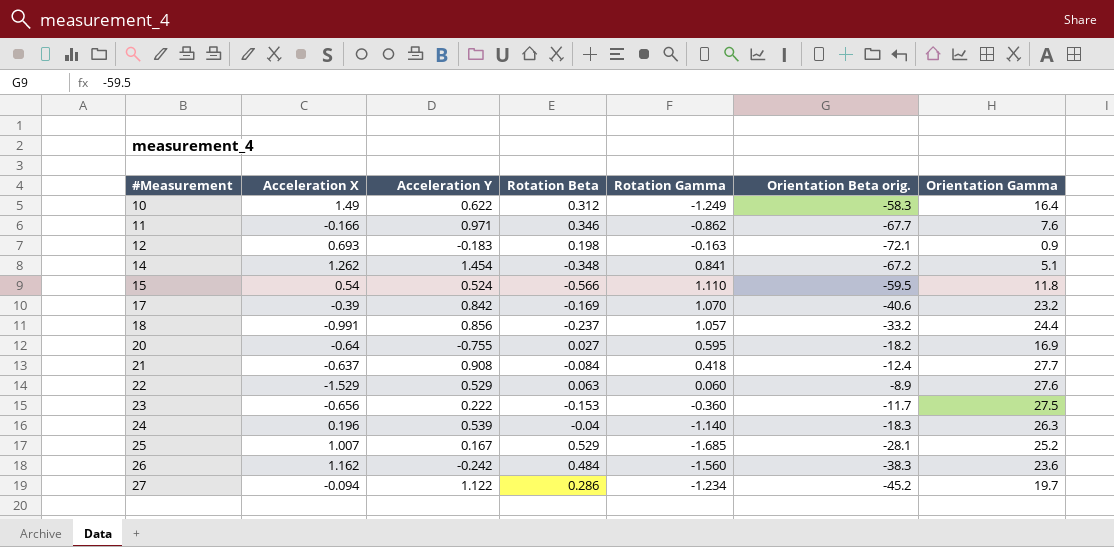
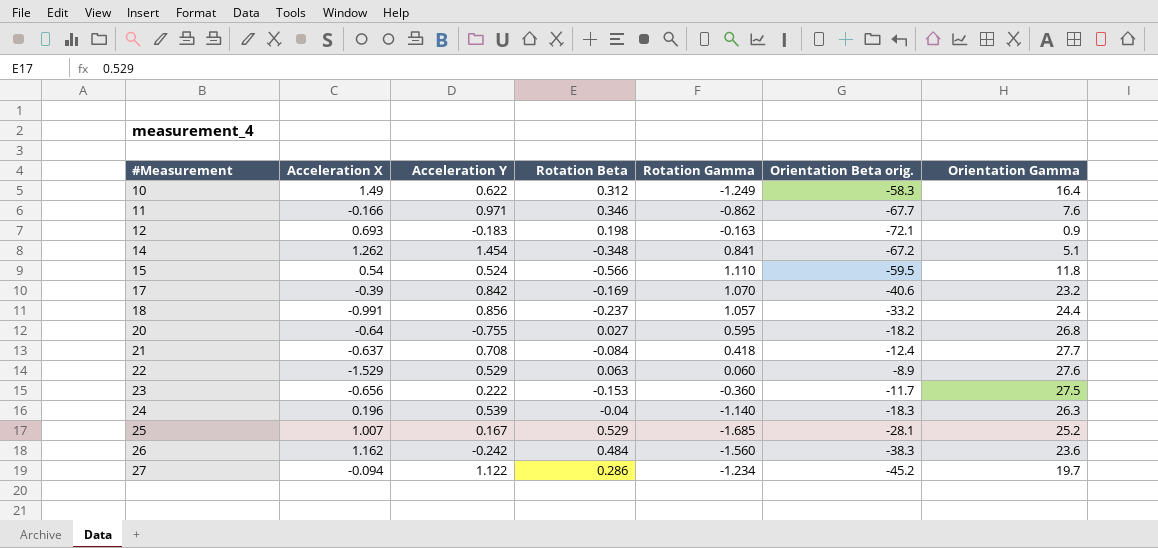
20 | Orientation Gamma: 16.9 -> 26.8
21 | Acceleration Y: 0.908 -> 0.708

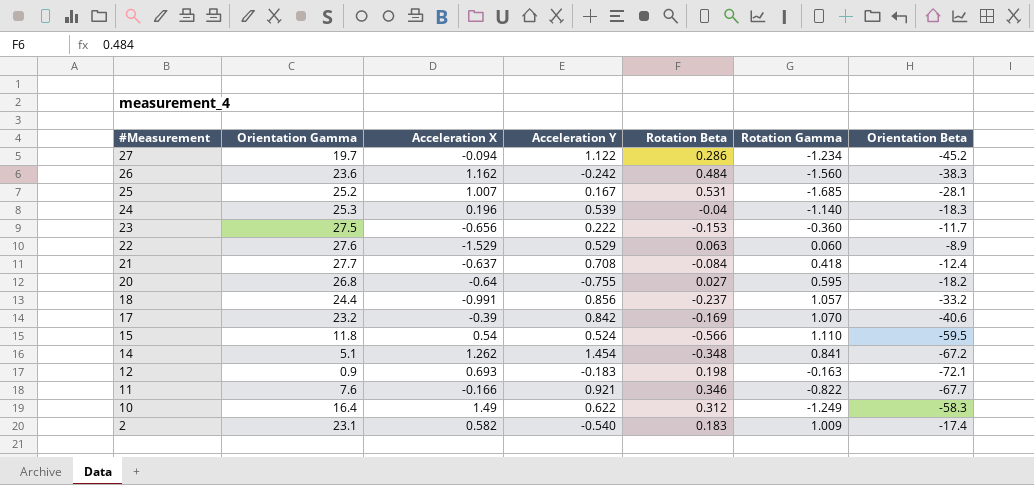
row order: #Measurement ascending -> #Measurement descending
column Orientation Gamma | position: 7 -> 2
column name: Orientation Beta orig. -> Orientation Beta
25 | Rotation Beta: 0.529 -> 0.531
24 | Orientation Gamma: 26.3 -> 25.3
11 | Acceleration Y: 0.971 -> 0.921
11 | Rotation Gamma: -0.862 -> -0.822
row 2: none -> 23.1 | 0.582 | -0.540 | 0.183 | 1.009 | -17.4

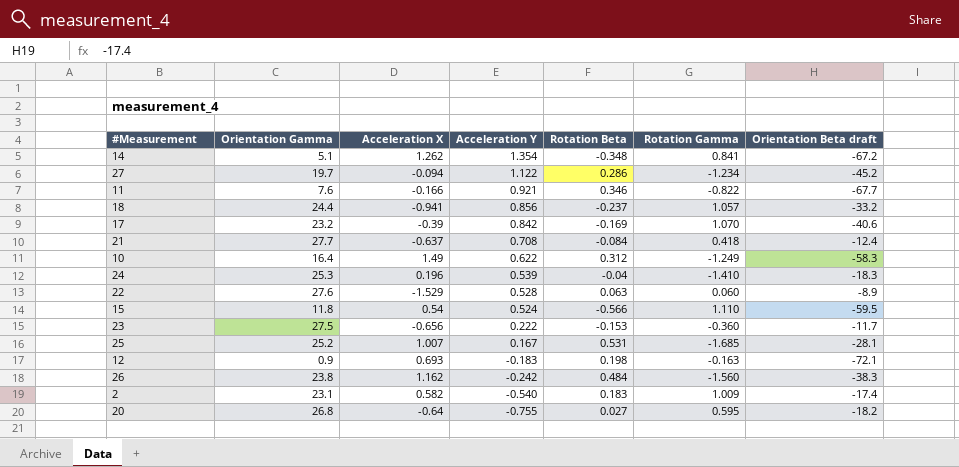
row order: #Measurement descending -> Acceleration Y descending
column name: Orientation Beta -> Orientation Beta draft
14 | Acceleration Y: 1.454 -> 1.354
18 | Acceleration X: -0.991 -> -0.941
24 | Rotation Gamma: -1.140 -> -1.410
22 | Acceleration Y: 0.529 -> 0.528
26 | Orientation Gamma: 23.6 -> 23.8

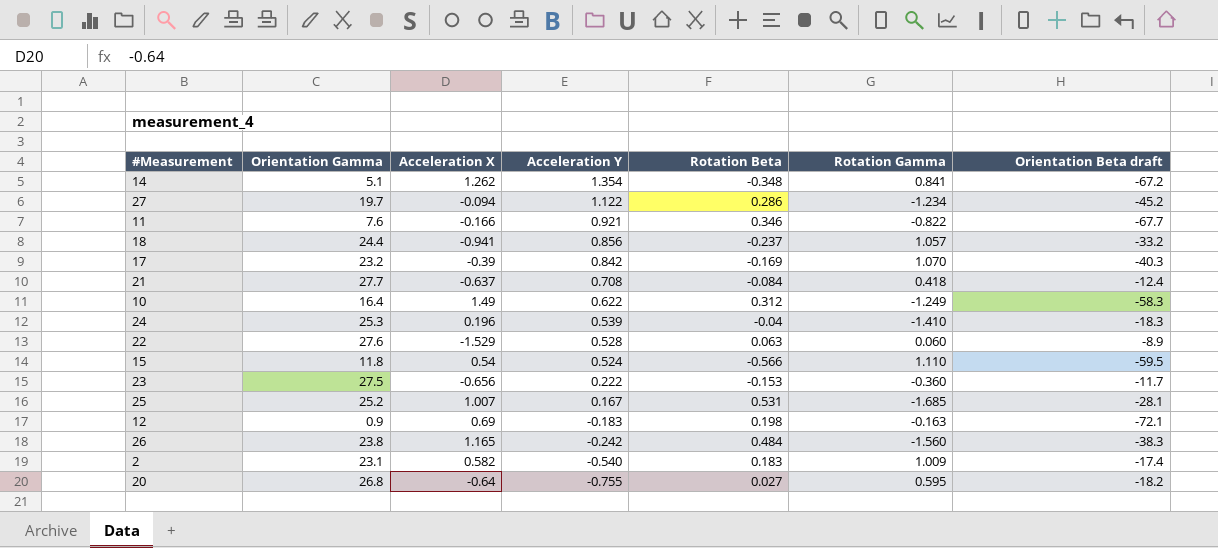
17 | Orientation Beta draft: -40.6 -> -40.3
12 | Acceleration X: 0.693 -> 0.69
26 | Acceleration X: 1.162 -> 1.165

